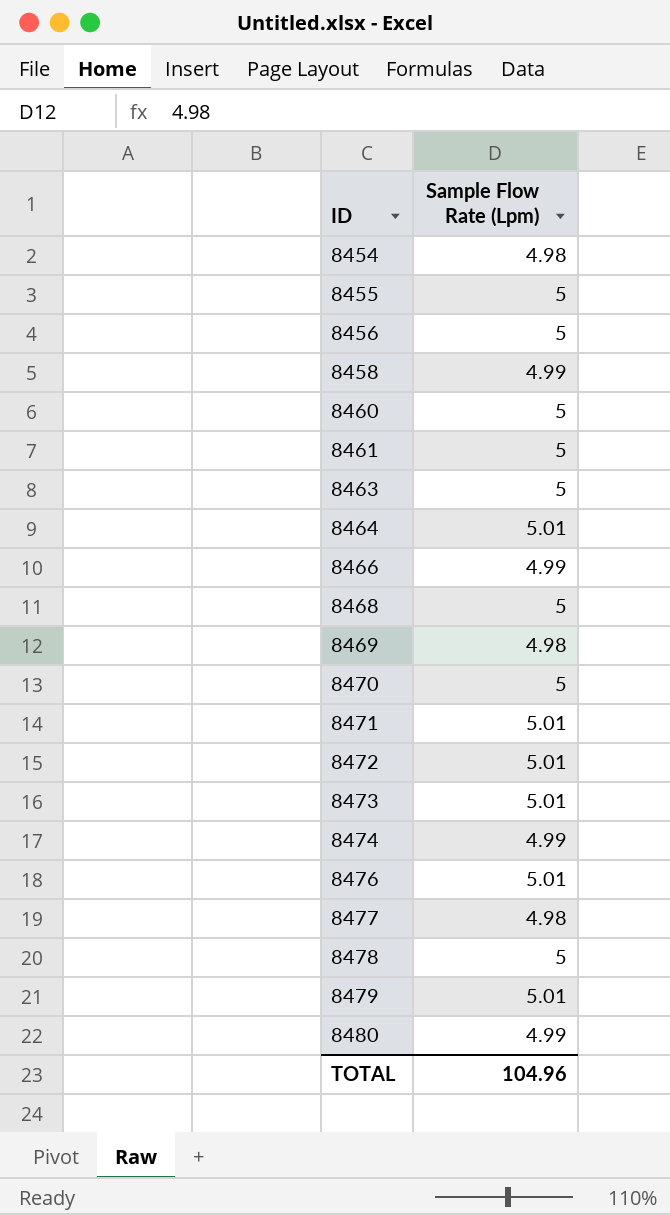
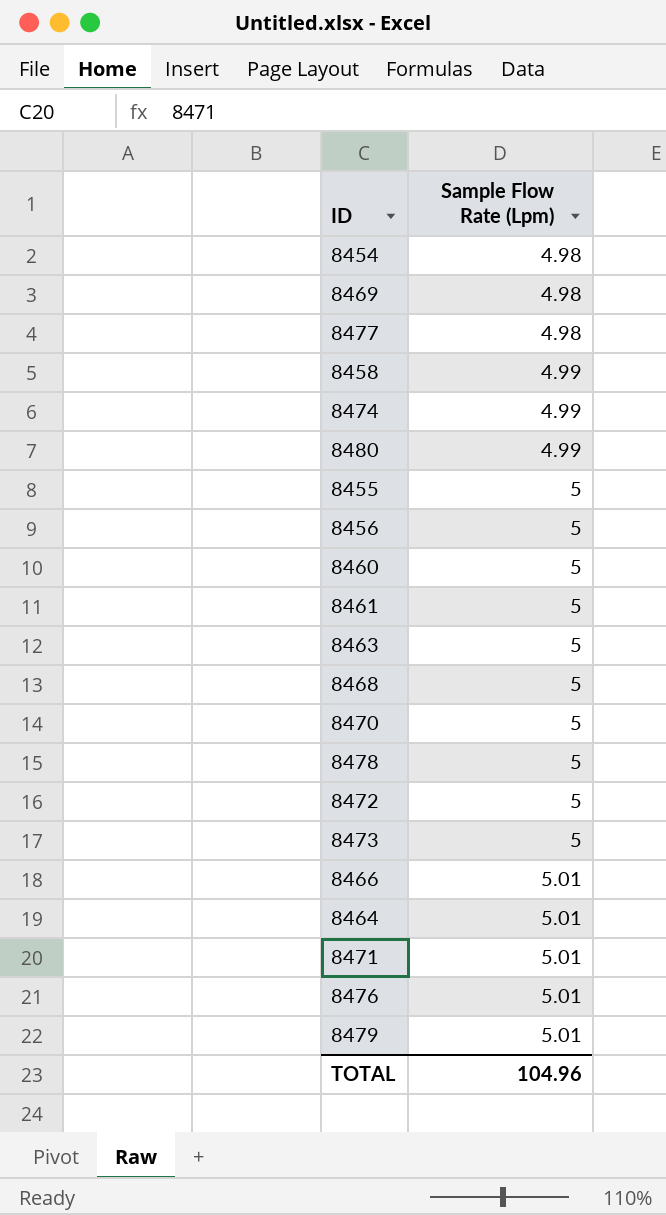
row order: ID ascending -> Sample Flow Rate (Lpm) ascending
8472 | Sample Flow Rate (Lpm): 5.01 -> 5
8473 | Sample Flow Rate (Lpm): 5.01 -> 5
8466 | Sample Flow Rate (Lpm): 4.99 -> 5.01

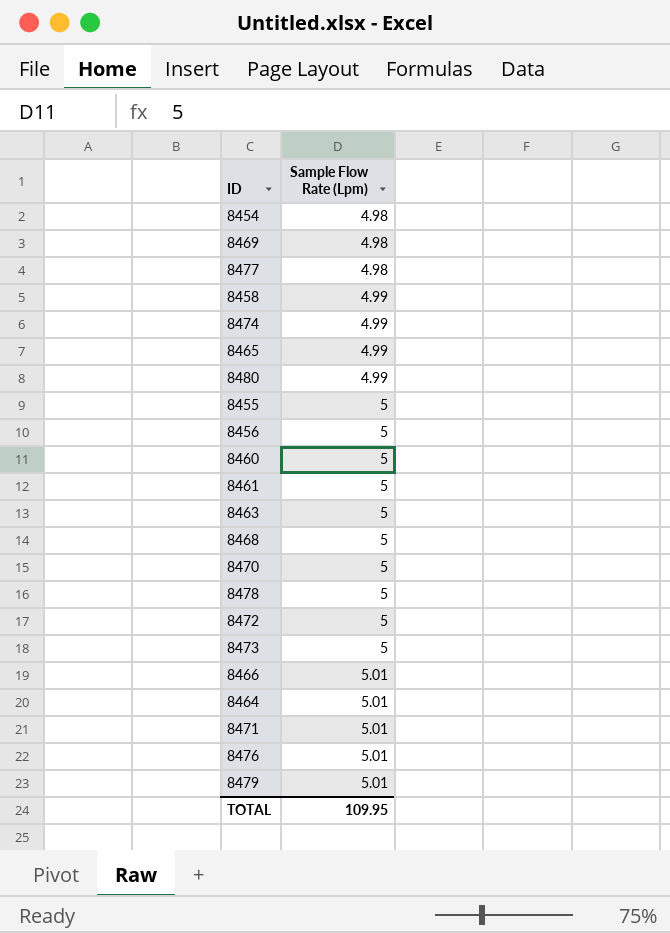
row 8465: none -> 4.99
TOTAL | Sample Flow Rate (Lpm): 104.96 -> 109.95

